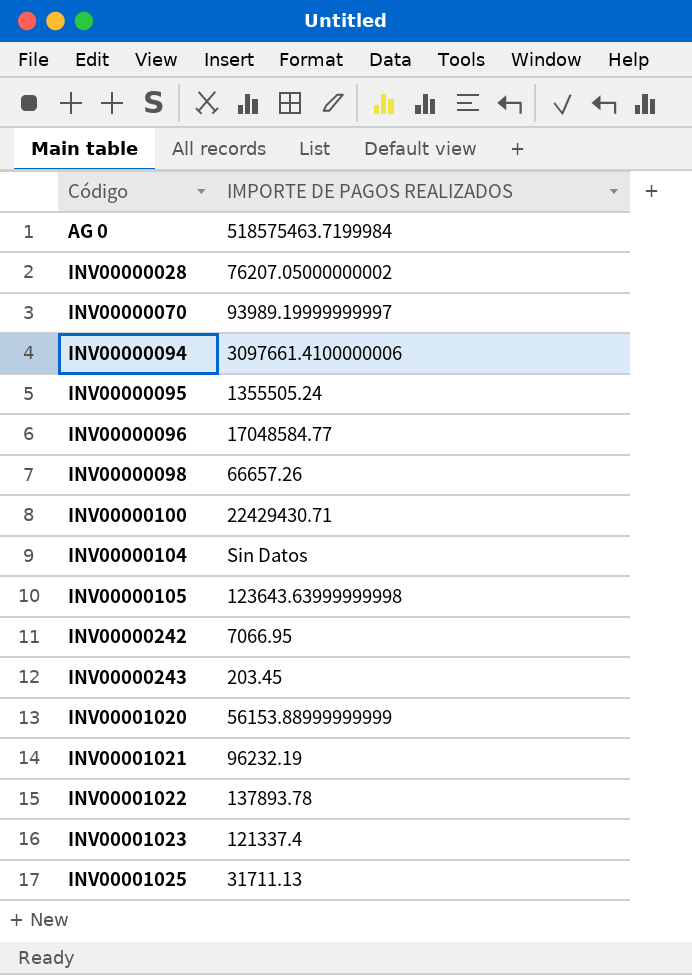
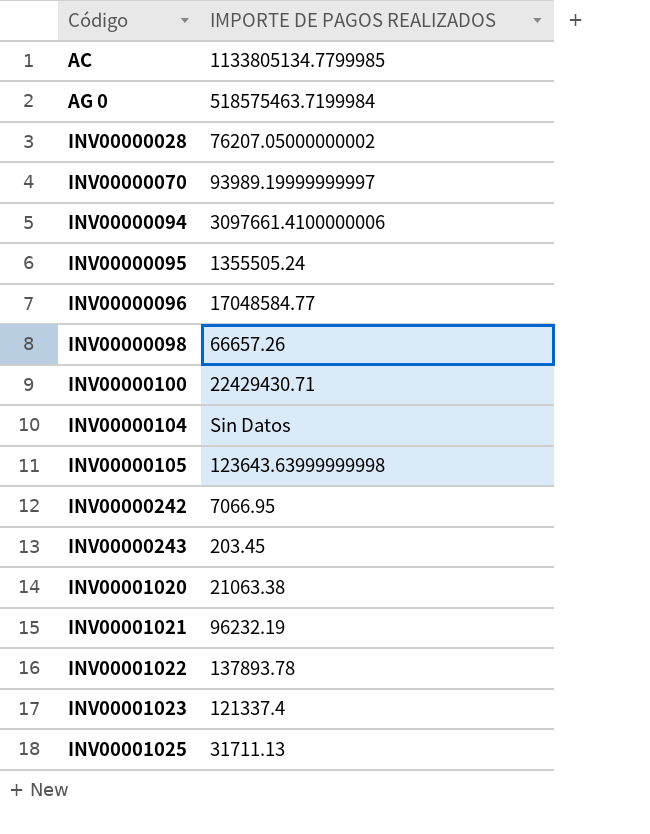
row AC: none -> 1133805134.7799985
INV00001020 | IMPORTE DE PAGOS REALIZADOS: 56153.88999999999 -> 21063.38

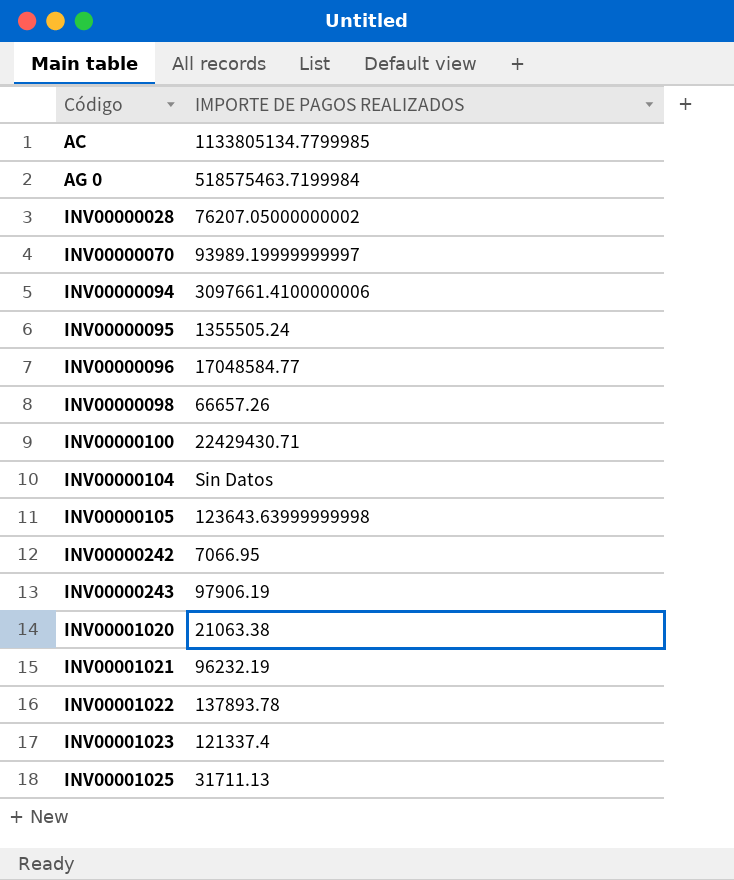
INV00000243 | IMPORTE DE PAGOS REALIZADOS: 203.45 -> 97906.19

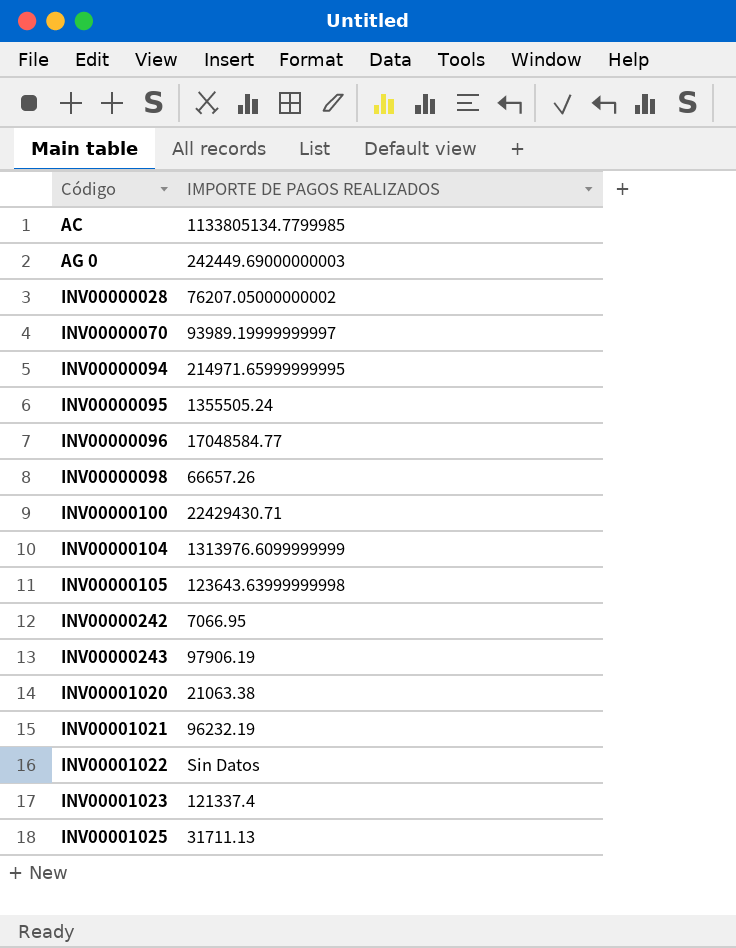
AG 0 | IMPORTE DE PAGOS REALIZADOS: 518575463.7199984 -> 242449.69000000003
INV00000094 | IMPORTE DE PAGOS REALIZADOS: 3097661.4100000006 -> 214971.65999999995
INV00000104 | IMPORTE DE PAGOS REALIZADOS: Sin Datos -> 1313976.6099999999
INV00001022 | IMPORTE DE PAGOS REALIZADOS: 137893.78 -> Sin Datos

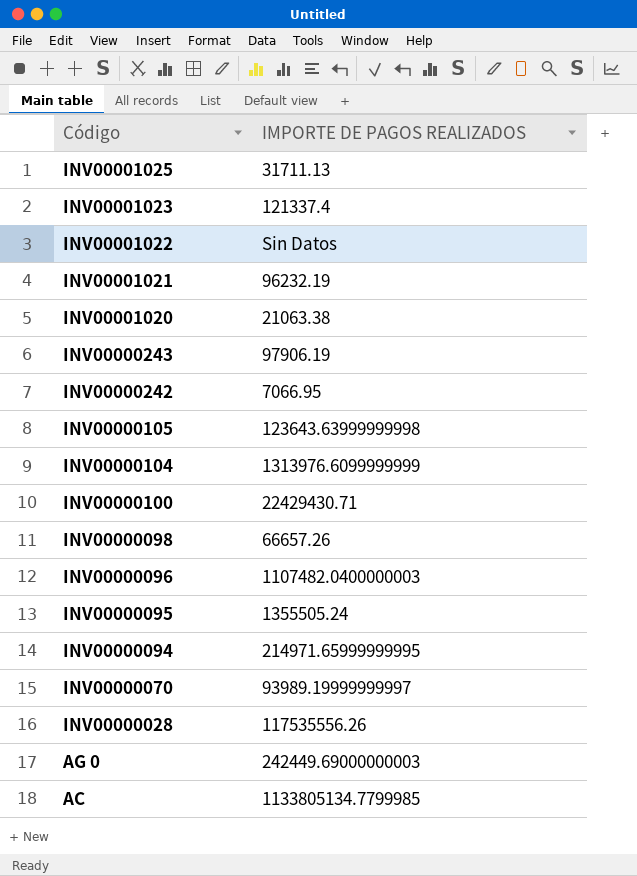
row order: Código ascending -> Código descending
INV00000096 | IMPORTE DE PAGOS REALIZADOS: 17048584.77 -> 1107482.0400000003
INV00000028 | IMPORTE DE PAGOS REALIZADOS: 76207.05000000002 -> 117535556.26

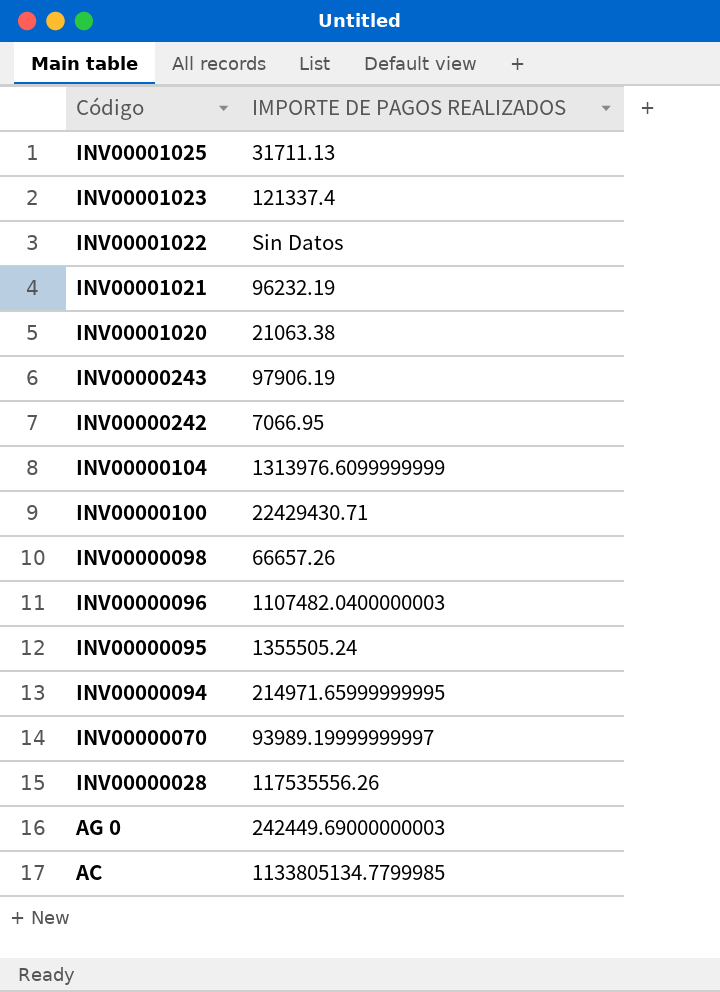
row INV00000105: 123643.63999999998 -> none

